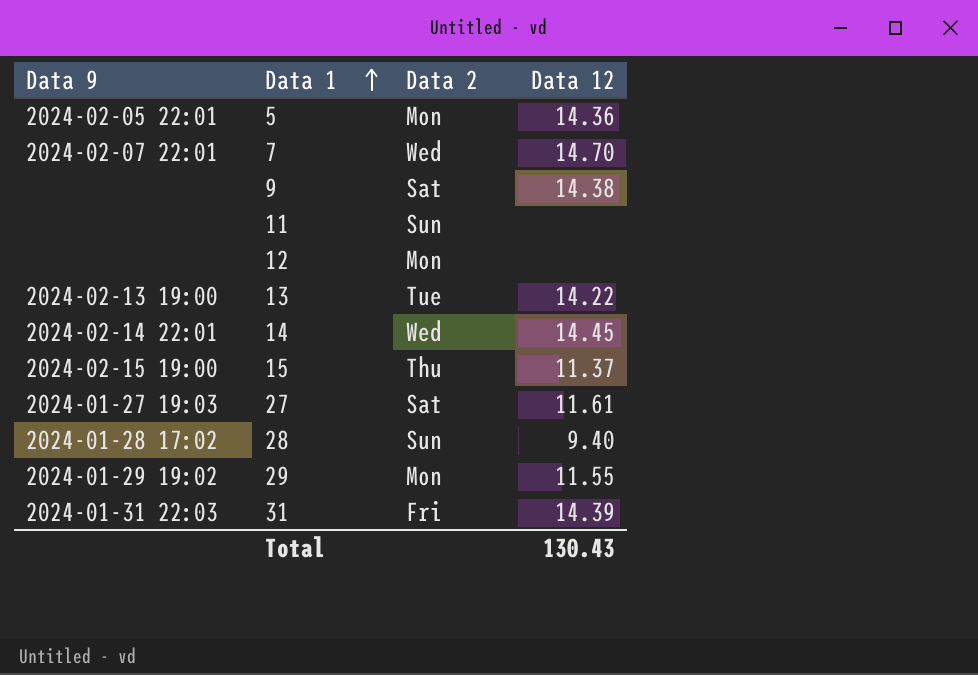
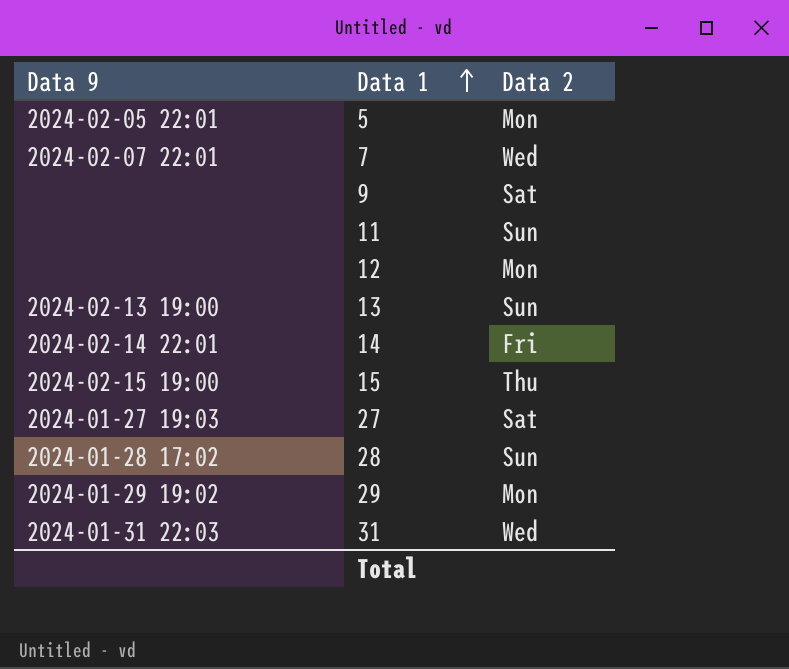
column Data 12 | position: 4 -> none
13 | Data 2: Tue -> Sun
14 | Data 2: Wed -> Fri
31 | Data 2: Fri -> Wed

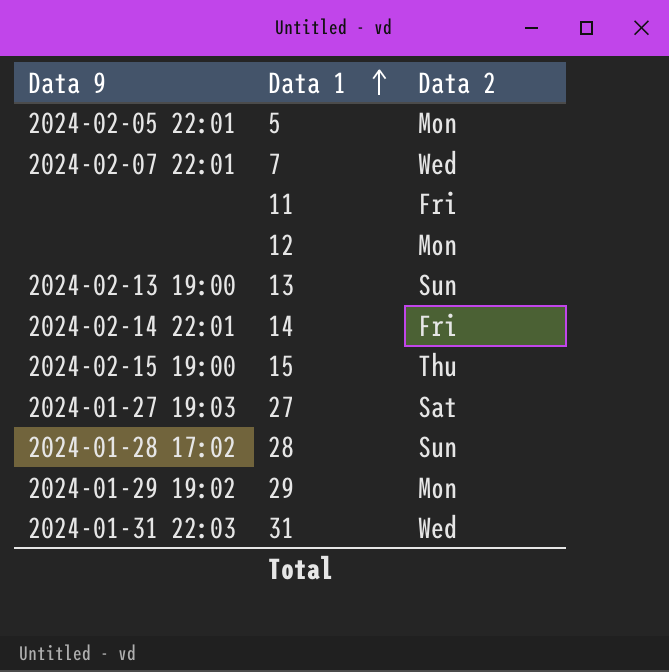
row 9: none | Sat -> none
11 | Data 2: Sun -> Fri

